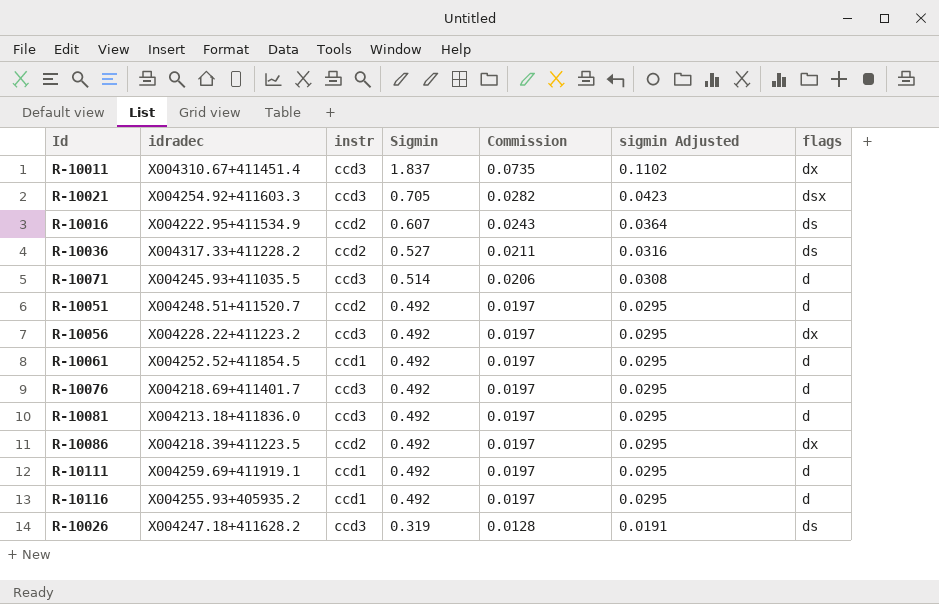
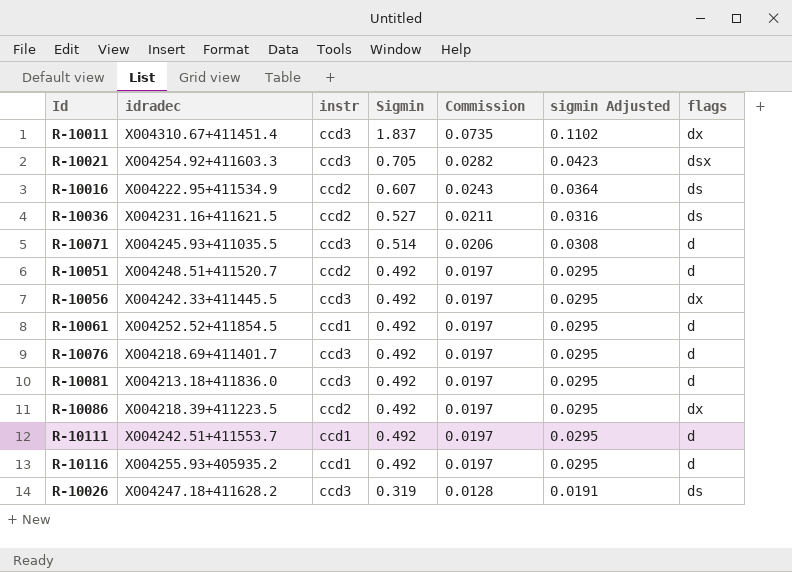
R-10036 | idradec: X004317.33+411228.2 -> X004231.16+411621.5
R-10056 | idradec: X004228.22+411223.2 -> X004242.33+411445.5
R-10111 | idradec: X004259.69+411919.1 -> X004242.51+411553.7

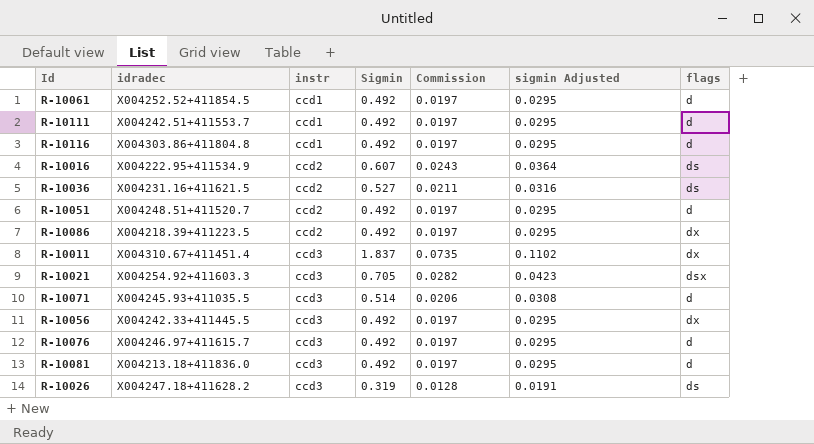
row order: Sigmin descending -> instr ascending
R-10116 | idradec: X004255.93+405935.2 -> X004303.86+411804.8
R-10076 | idradec: X004218.69+411401.7 -> X004246.97+411615.7

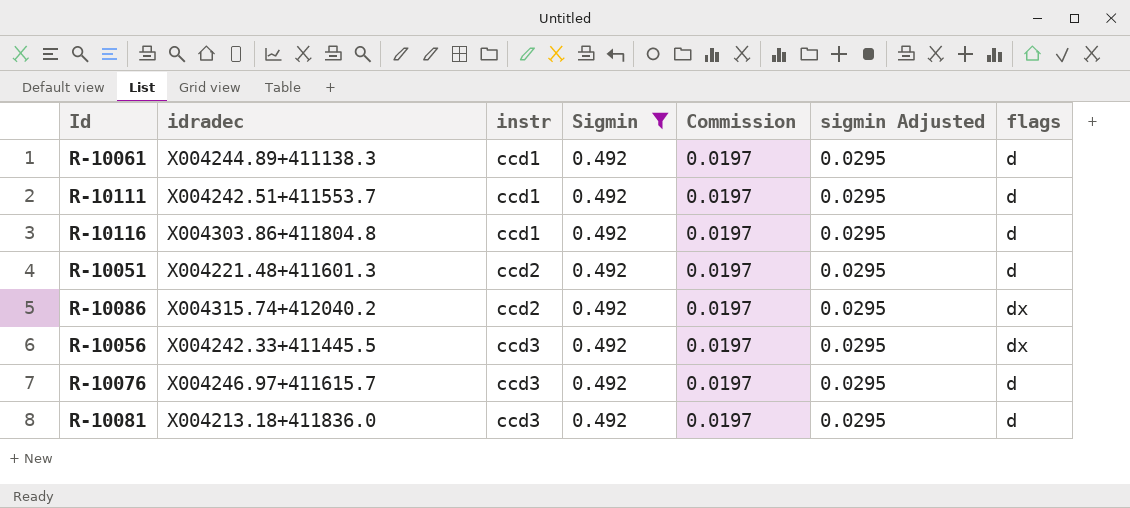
filter: none -> Sigmin = 0.492
R-10061 | idradec: X004252.52+411854.5 -> X004244.89+411138.3
R-10051 | idradec: X004248.51+411520.7 -> X004221.48+411601.3
R-10086 | idradec: X004218.39+411223.5 -> X004315.74+412040.2

